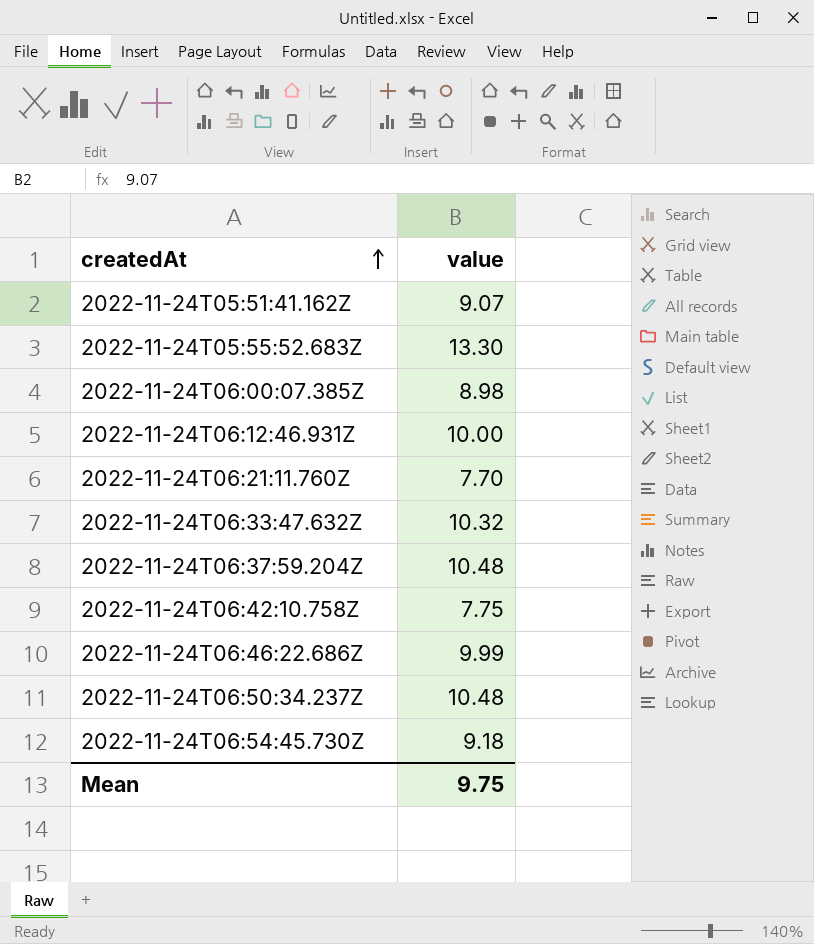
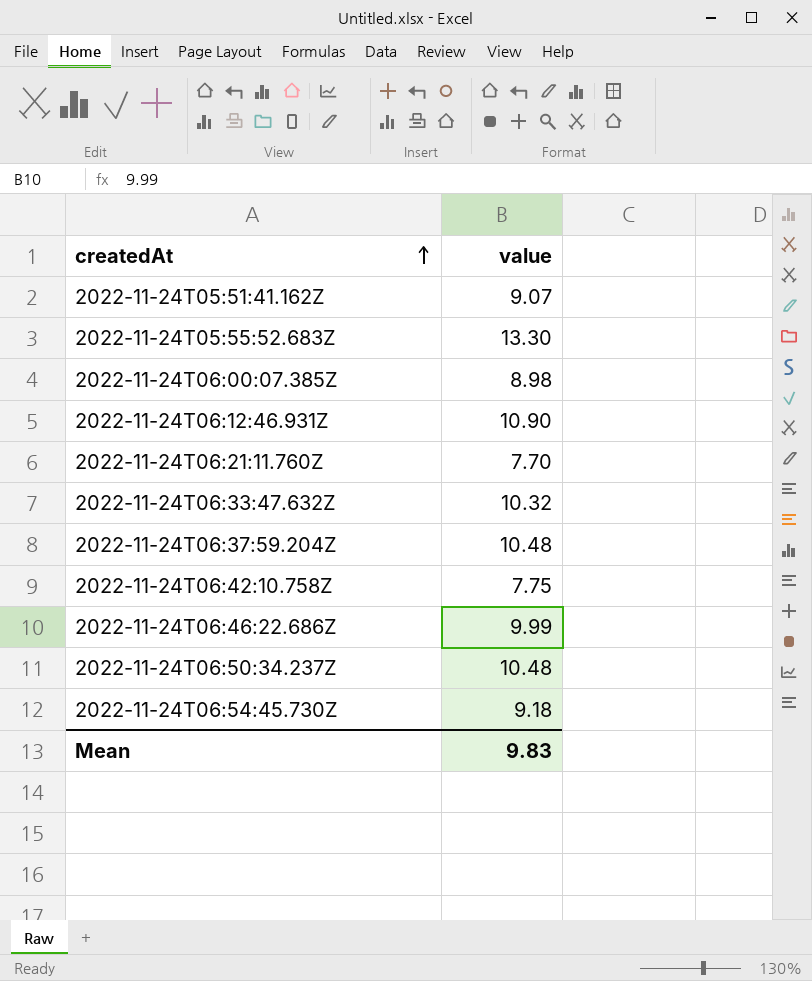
2022-11-24T06:12:46.931Z | value: 10.00 -> 10.90
Mean | value: 9.75 -> 9.83

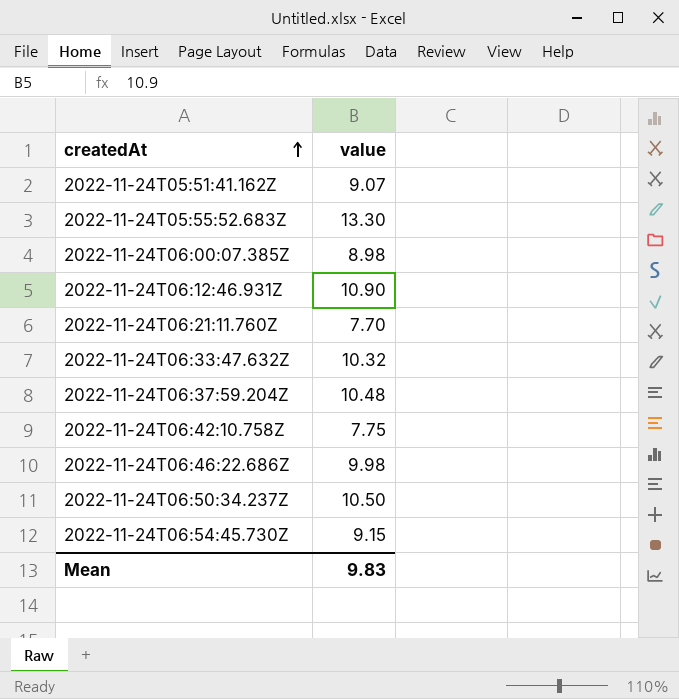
2022-11-24T06:46:22.686Z | value: 9.99 -> 9.98
2022-11-24T06:50:34.237Z | value: 10.48 -> 10.50
2022-11-24T06:54:45.730Z | value: 9.18 -> 9.15

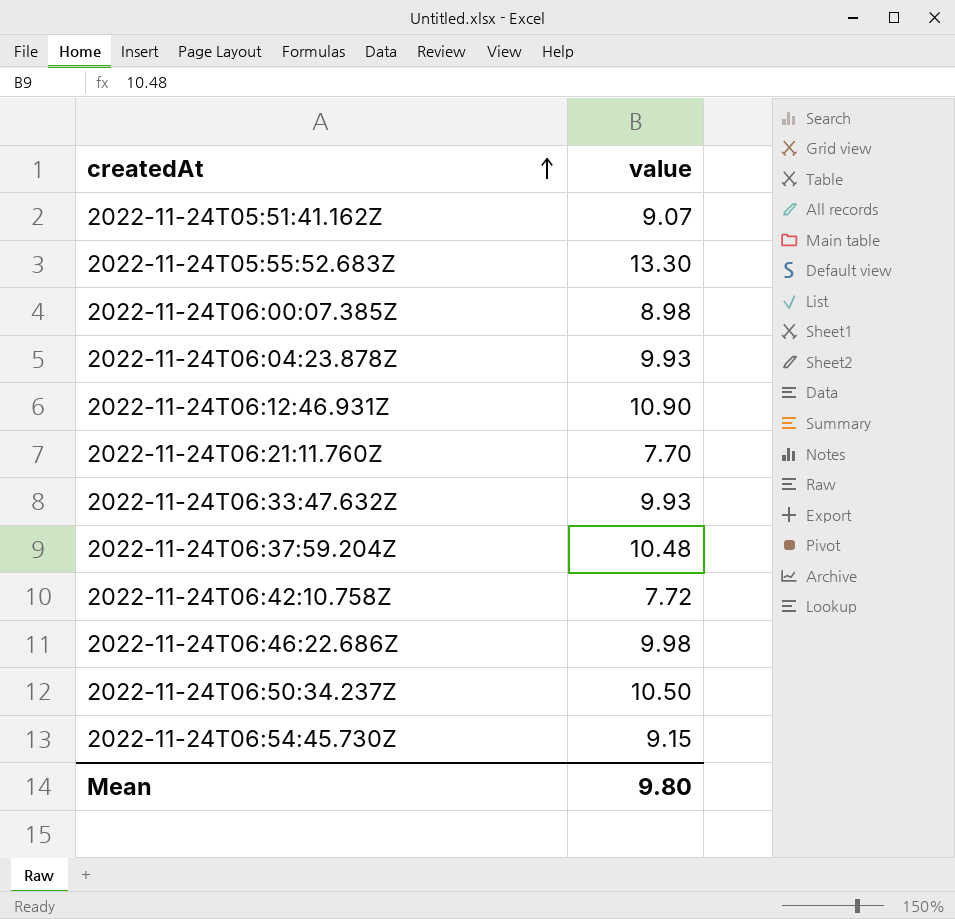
row 2022-11-24T06:04:23.878Z: none -> 9.93
2022-11-24T06:33:47.632Z | value: 10.32 -> 9.93
2022-11-24T06:42:10.758Z | value: 7.75 -> 7.72
Mean | value: 9.83 -> 9.80

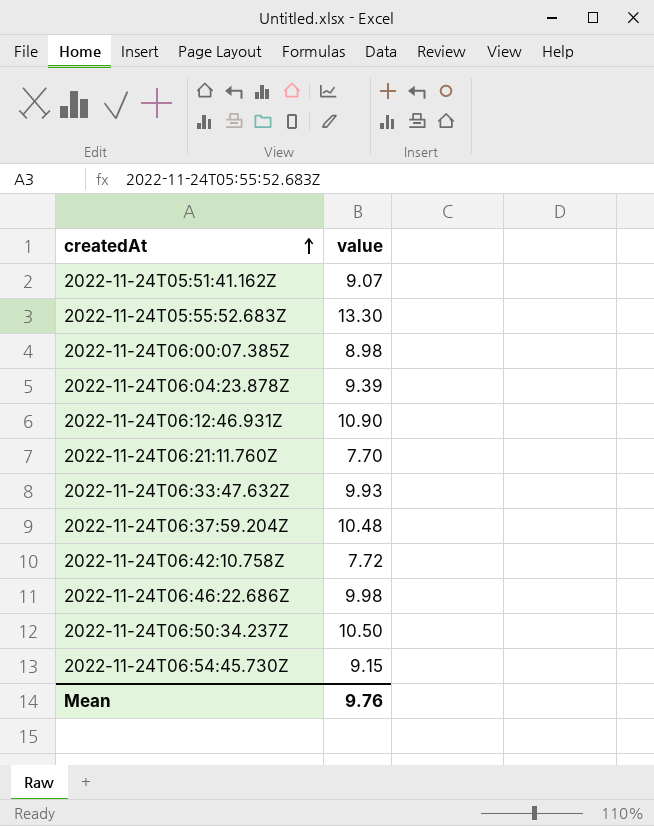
2022-11-24T06:04:23.878Z | value: 9.93 -> 9.39
Mean | value: 9.80 -> 9.76

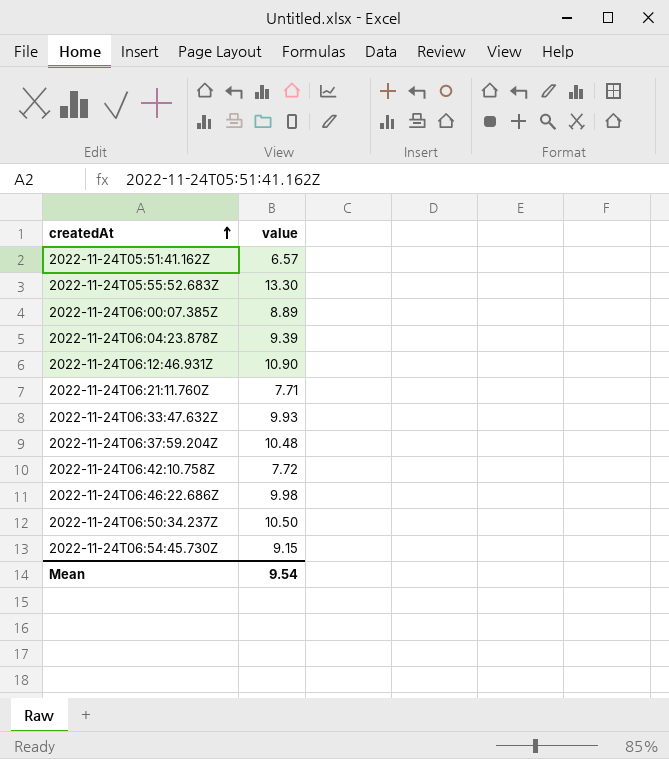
2022-11-24T05:51:41.162Z | value: 9.07 -> 6.57
2022-11-24T06:00:07.385Z | value: 8.98 -> 8.89
2022-11-24T06:21:11.760Z | value: 7.70 -> 7.71
Mean | value: 9.76 -> 9.54

